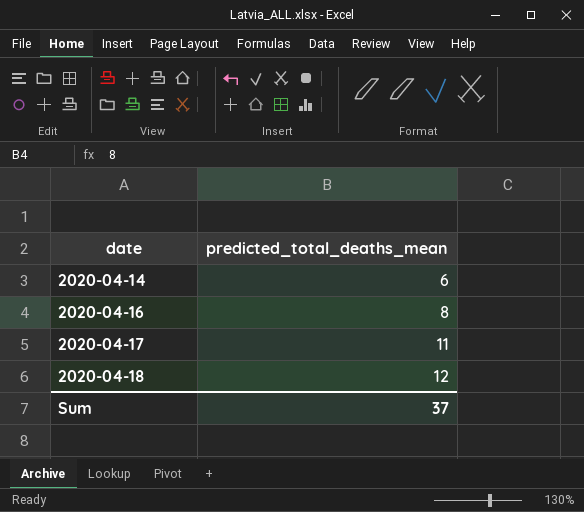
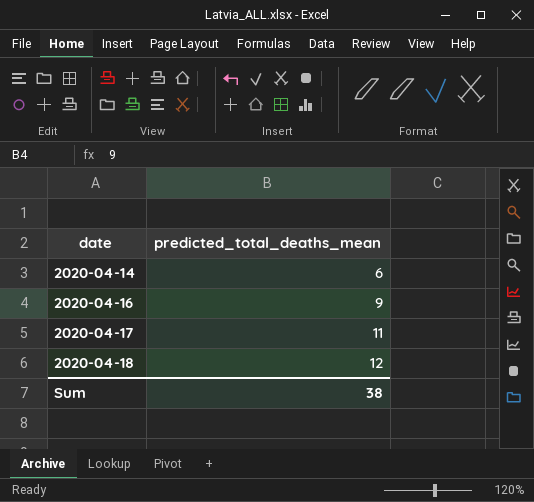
2020-04-16 | predicted_total_deaths_mean: 8 -> 9
Sum | predicted_total_deaths_mean: 37 -> 38

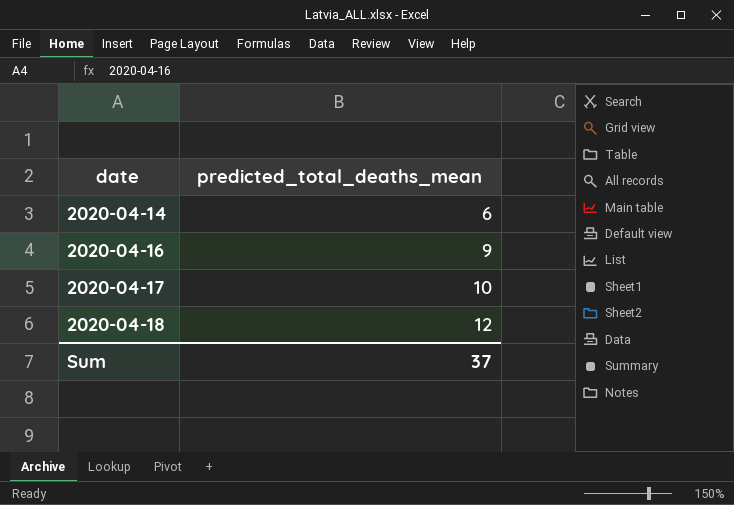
2020-04-17 | predicted_total_deaths_mean: 11 -> 10
Sum | predicted_total_deaths_mean: 38 -> 37

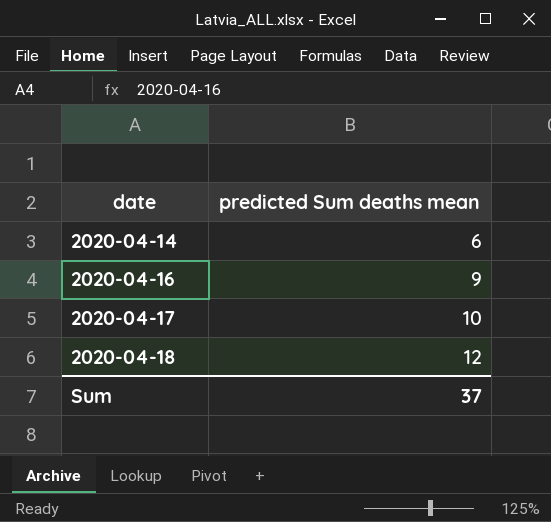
column name: predicted_total_deaths_mean -> predicted Sum deaths mean

